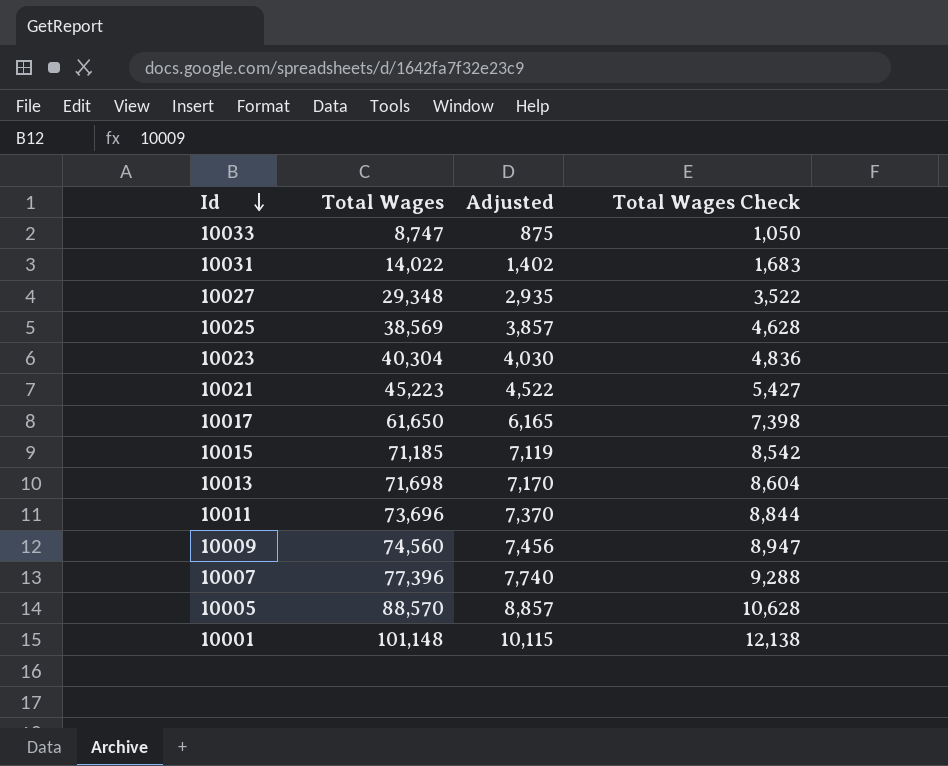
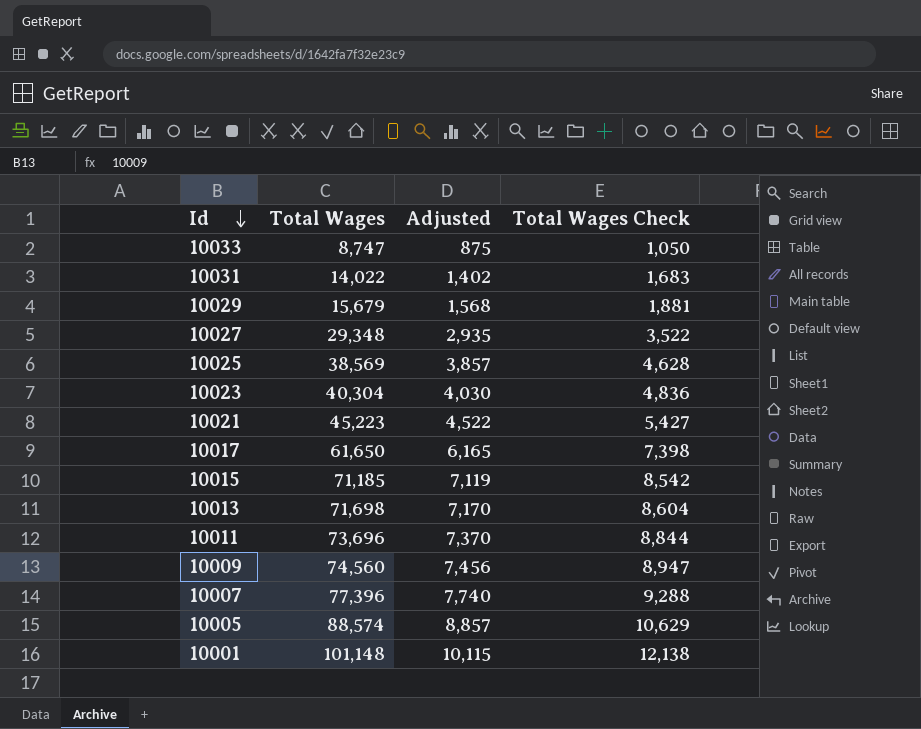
row 10029: none -> 15,679 | 1,568 | 1,881
10005 | Total Wages: 88,570 -> 88,574
10005 | Total Wages Check: 10,628 -> 10,629

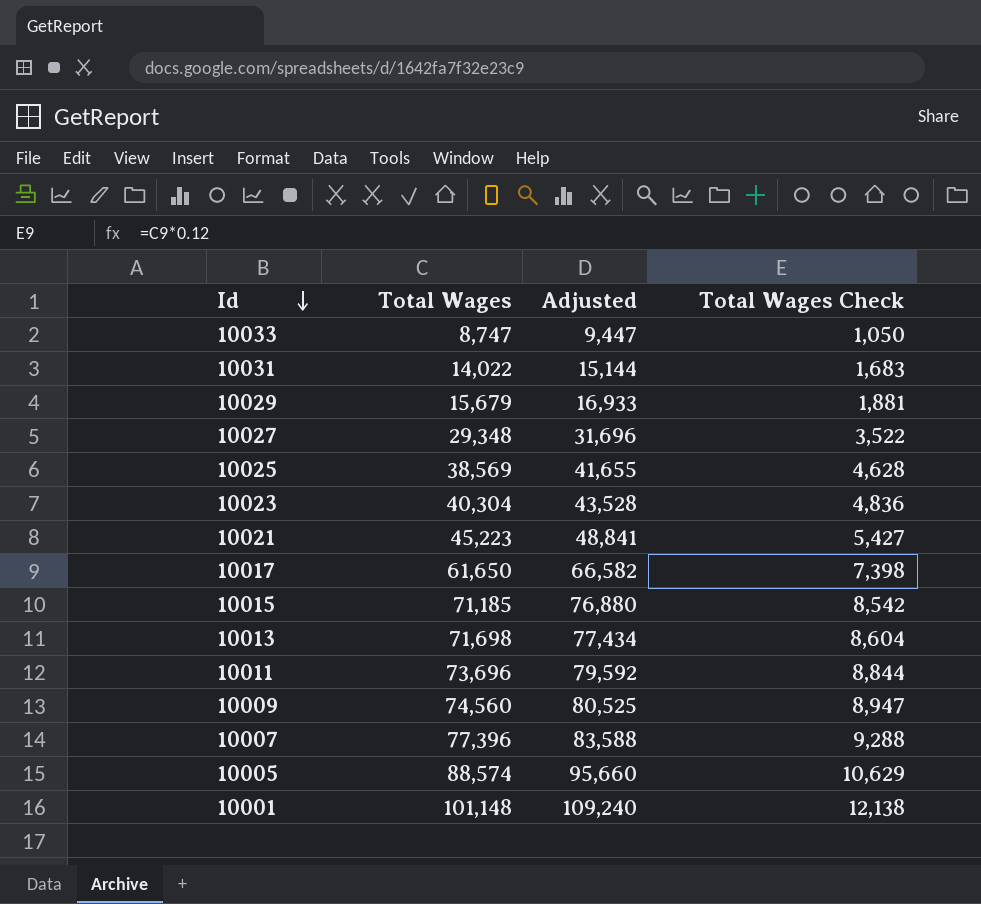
column Adjusted | formula: [Total Wages] * 0.1 -> [Total Wages] * 1.08

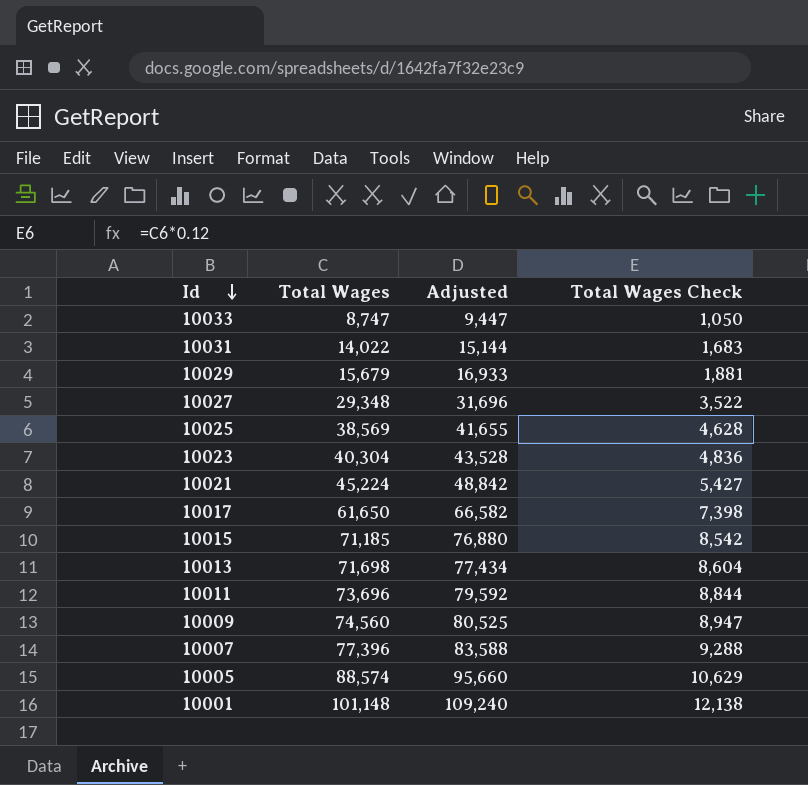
10021 | Total Wages: 45,223 -> 45,224
10021 | Adjusted: 48,841 -> 48,842

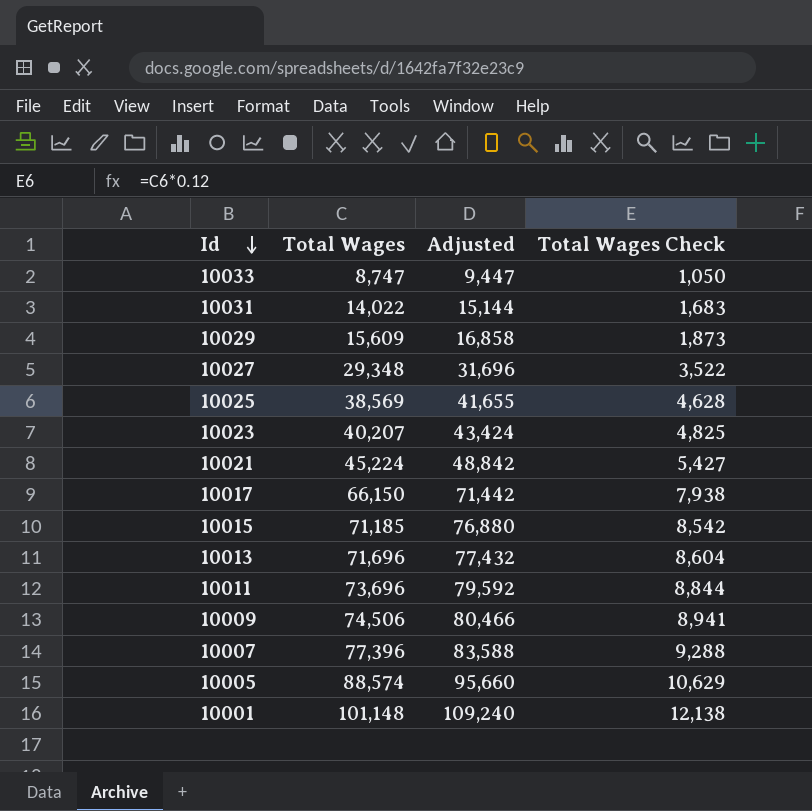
10029 | Total Wages: 15,679 -> 15,609
10029 | Adjusted: 16,933 -> 16,858
10029 | Total Wages Check: 1,881 -> 1,873
10023 | Total Wages: 40,304 -> 40,207
10023 | Adjusted: 43,528 -> 43,424
10023 | Total Wages Check: 4,836 -> 4,825
10017 | Total Wages: 61,650 -> 66,150
10017 | Adjusted: 66,582 -> 71,442
10017 | Total Wages Check: 7,398 -> 7,938
10013 | Total Wages: 71,698 -> 71,696
10013 | Adjusted: 77,434 -> 77,432
10009 | Total Wages: 74,560 -> 74,506
10009 | Adjusted: 80,525 -> 80,466
10009 | Total Wages Check: 8,947 -> 8,941

